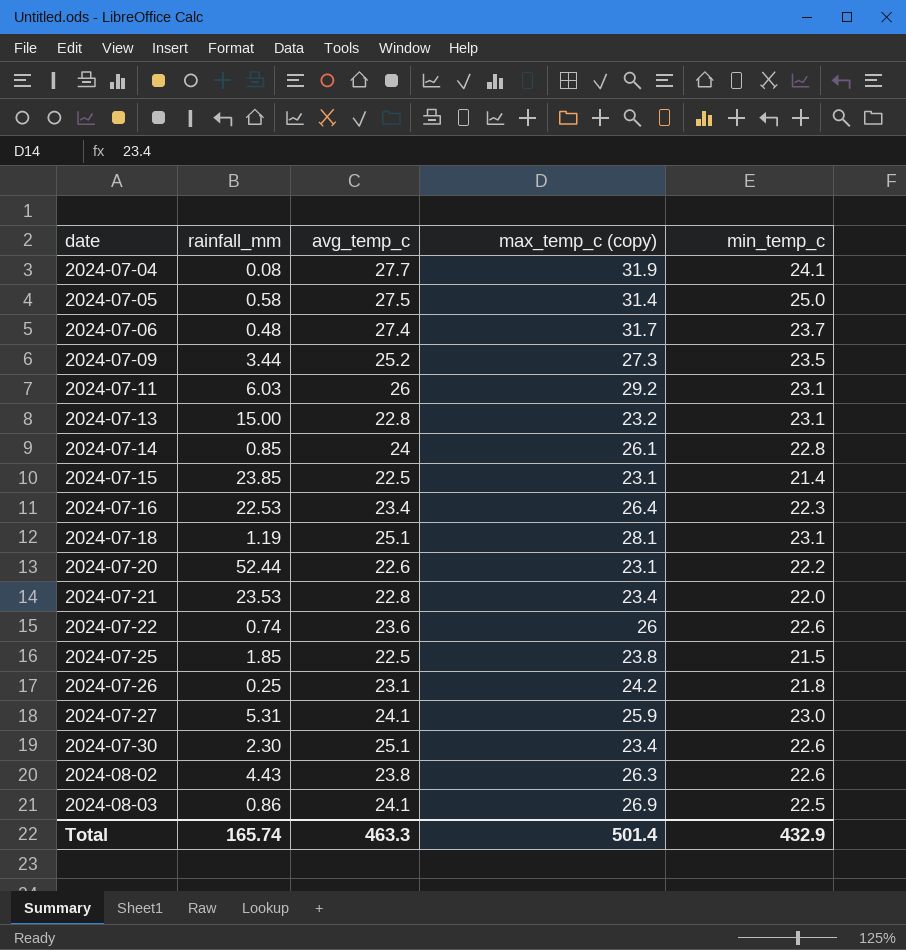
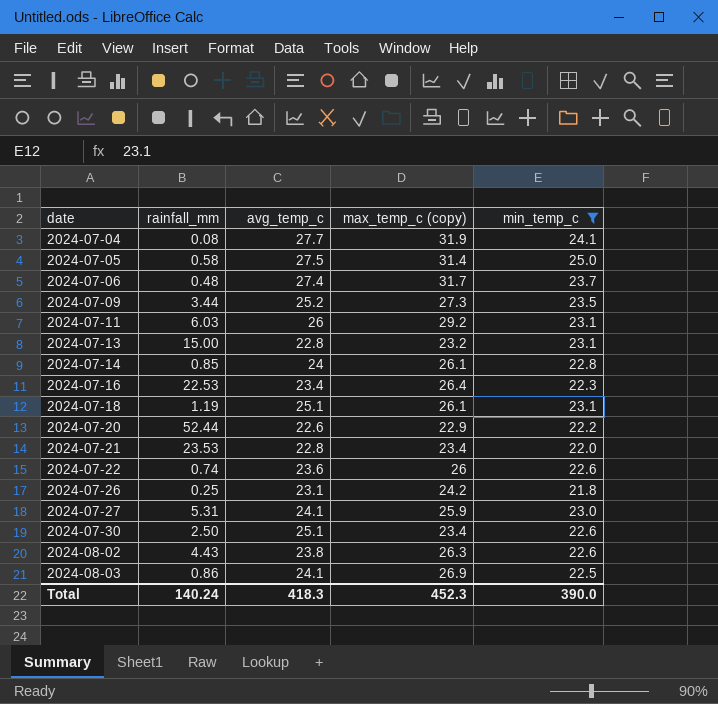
filter: none -> min_temp_c >= 21.8
2024-07-18 | max_temp_c (copy): 28.1 -> 26.1
2024-07-20 | max_temp_c (copy): 23.1 -> 22.9
2024-07-30 | rainfall_mm: 2.30 -> 2.50
Total | rainfall_mm: 165.74 -> 140.24
Total | avg_temp_c: 463.3 -> 418.3
Total | max_temp_c (copy): 501.4 -> 452.3
Total | min_temp_c: 432.9 -> 390.0

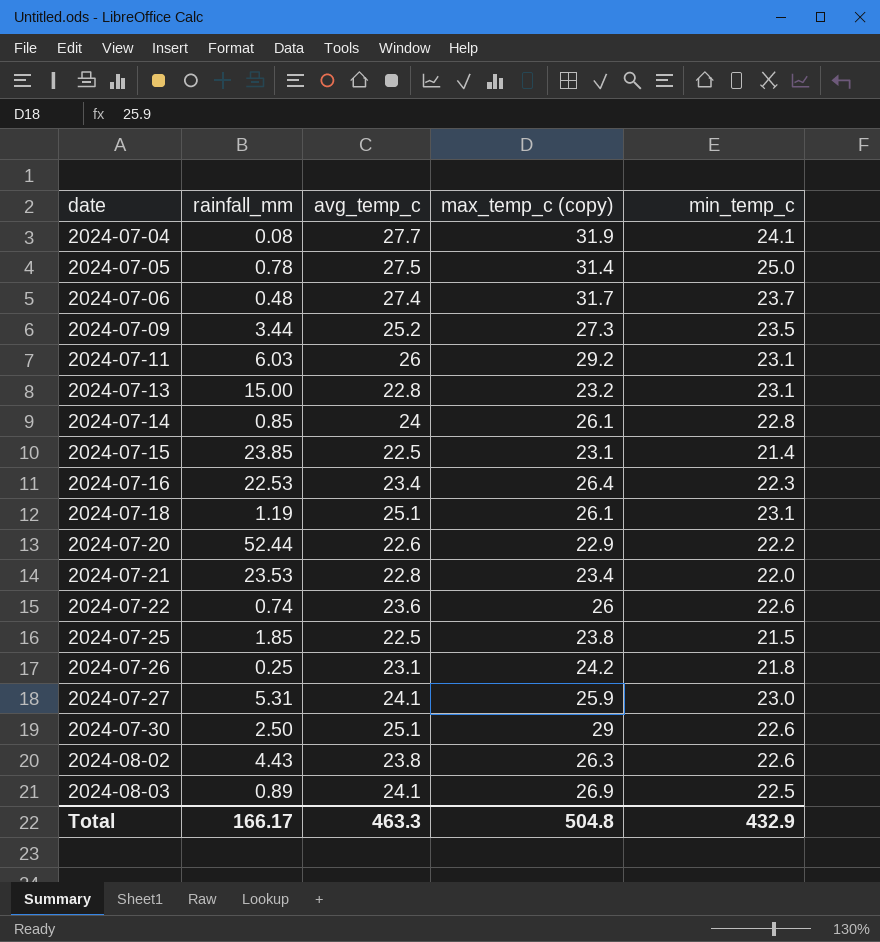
filter: min_temp_c >= 21.8 -> none
2024-07-05 | rainfall_mm: 0.58 -> 0.78
2024-07-30 | max_temp_c (copy): 23.4 -> 29
2024-08-03 | rainfall_mm: 0.86 -> 0.89
Total | rainfall_mm: 140.24 -> 166.17
Total | avg_temp_c: 418.3 -> 463.3
Total | max_temp_c (copy): 452.3 -> 504.8
Total | min_temp_c: 390.0 -> 432.9

